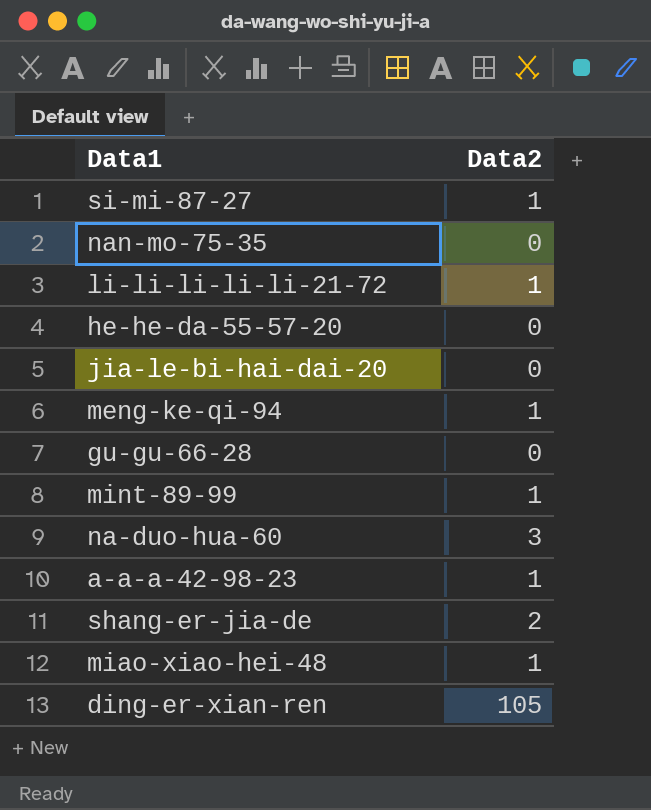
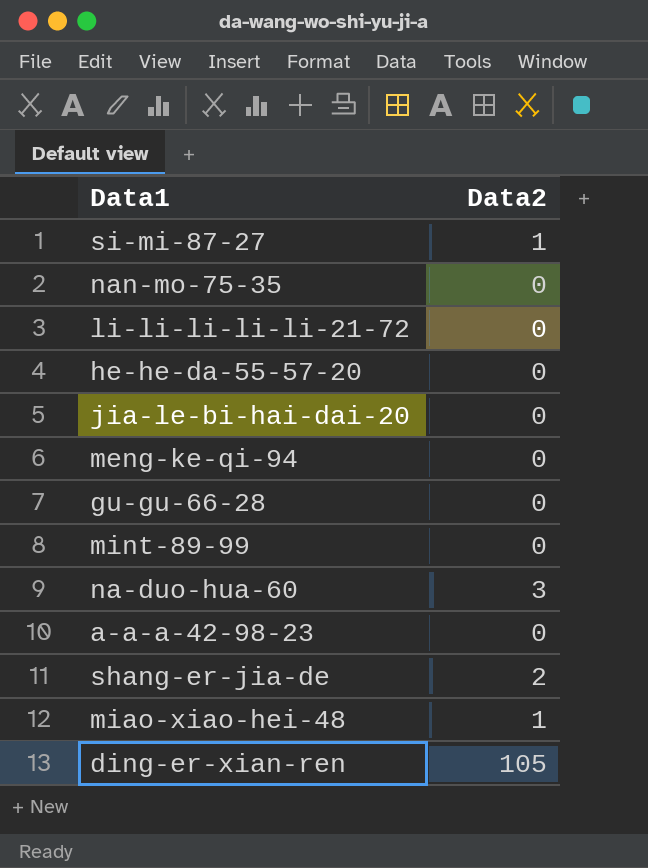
li-li-li-li-li-21-72 | Data2: 1 -> 0
meng-ke-qi-94 | Data2: 1 -> 0
mint-89-99 | Data2: 1 -> 0
a-a-a-42-98-23 | Data2: 1 -> 0

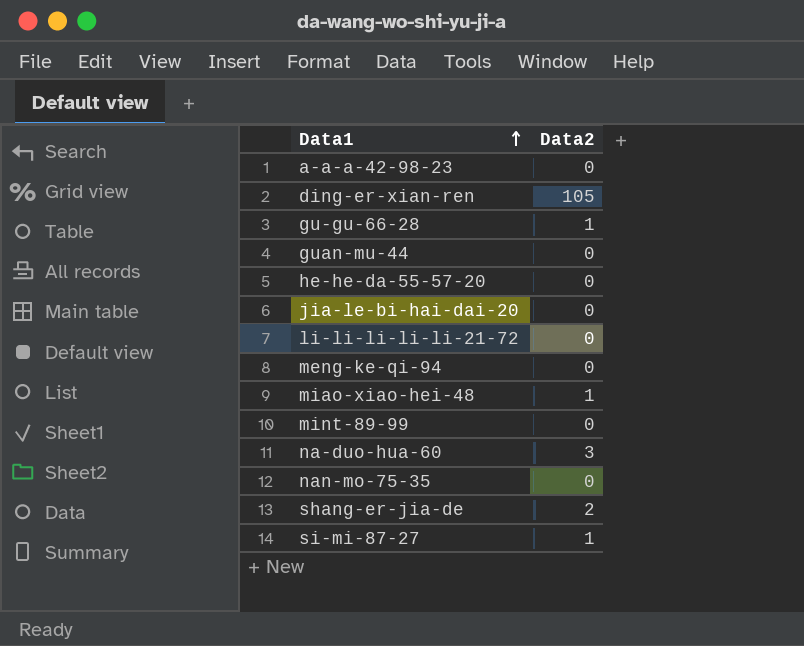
row order: none -> Data1 ascending
gu-gu-66-28 | Data2: 0 -> 1
row guan-mu-44: none -> 0

